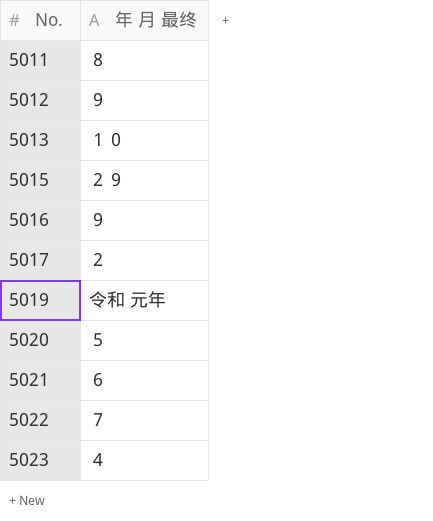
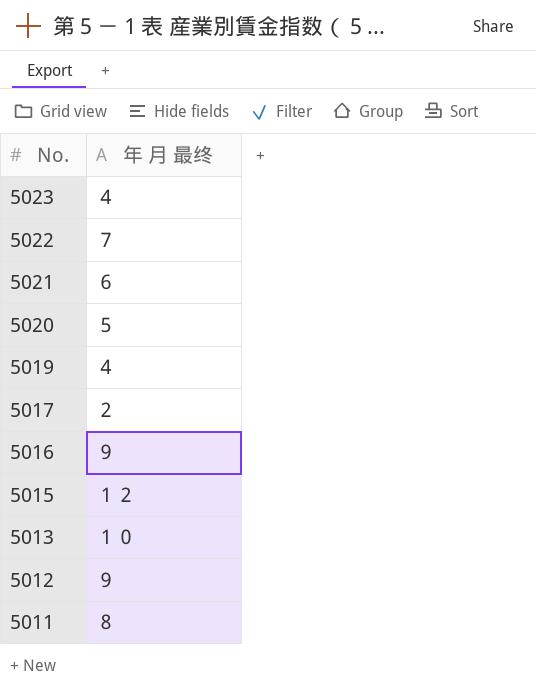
row order: No. ascending -> No. descending
5019 | 年 月 最终: 令和 元年 -> ４
5015 | 年 月 最终: ２９ -> １２

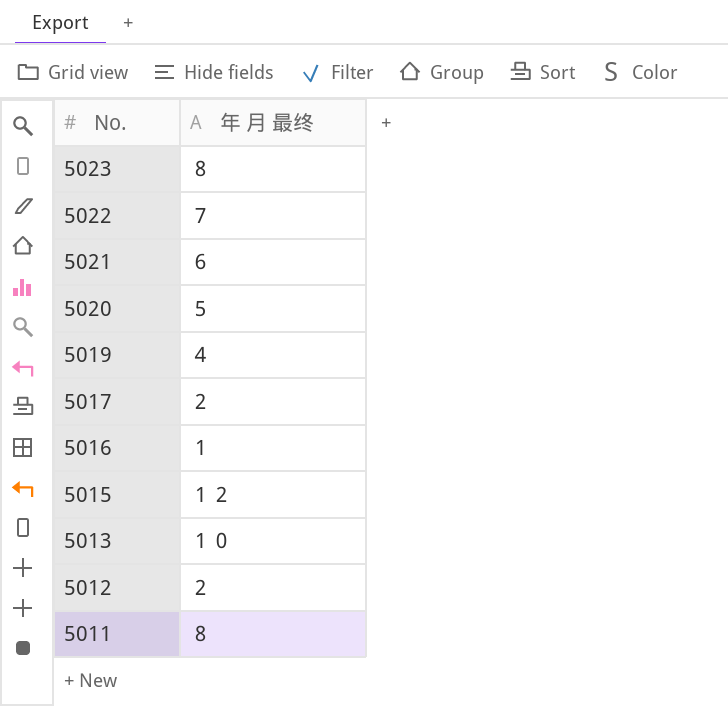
5023 | 年 月 最终: ４ -> ８
5016 | 年 月 最终: ９ -> １
5012 | 年 月 最终: ９ -> ２

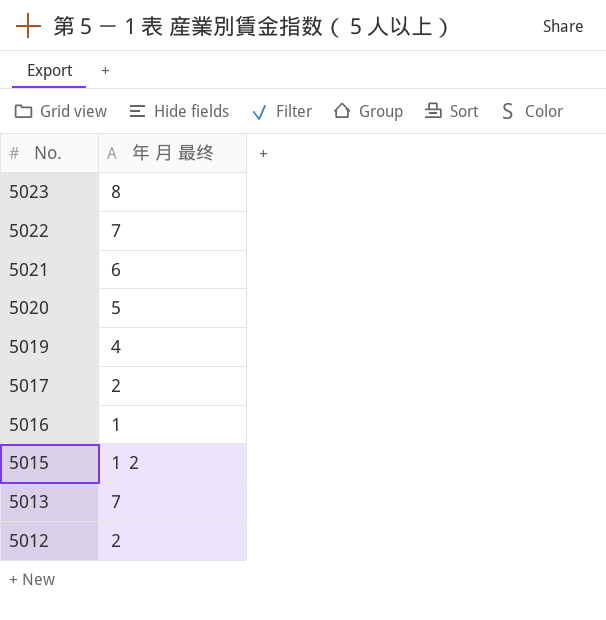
row 5011: ８ -> none
5013 | 年 月 最终: １０ -> ７

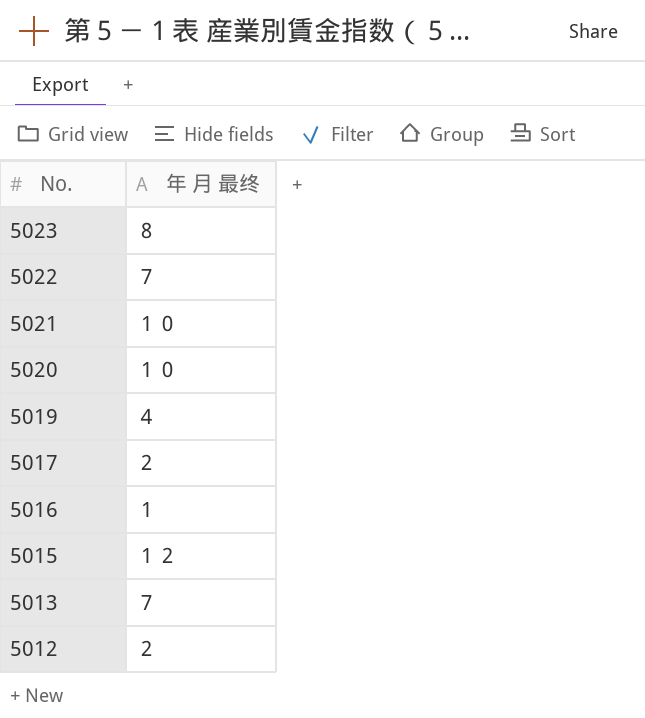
5021 | 年 月 最终: ６ -> １０
5020 | 年 月 最终: ５ -> １０

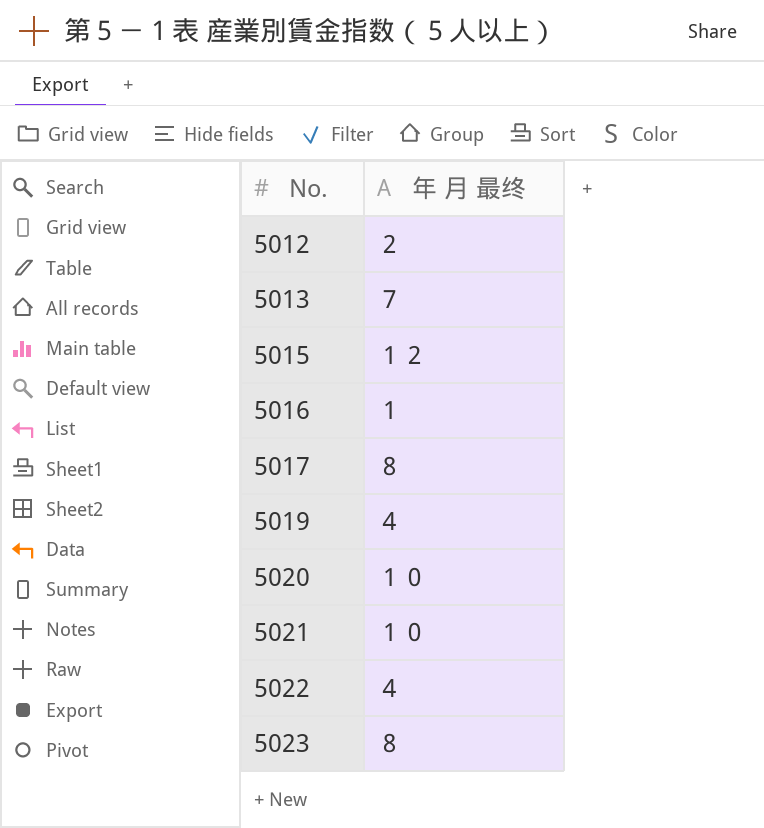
row order: No. descending -> No. ascending
5017 | 年 月 最终: ２ -> ８
5022 | 年 月 最终: ７ -> ４

